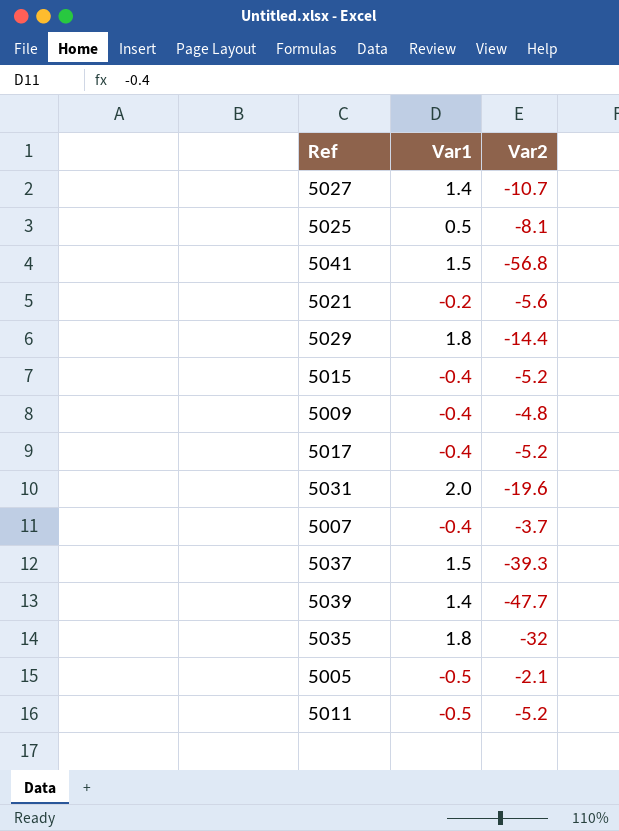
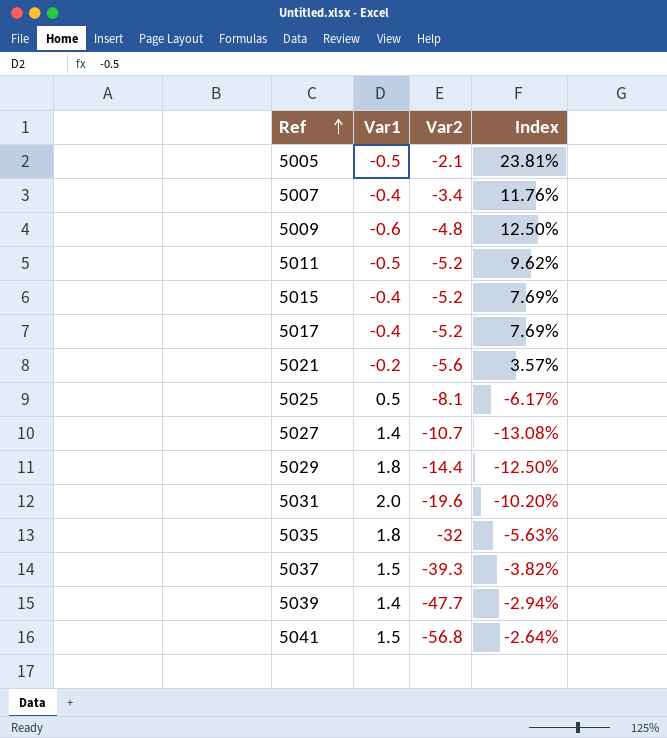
row order: none -> Ref ascending
column Index | formula: none -> [Var1] / [Var2]
5007 | Var2: -3.7 -> -3.4
5009 | Var1: -0.4 -> -0.6

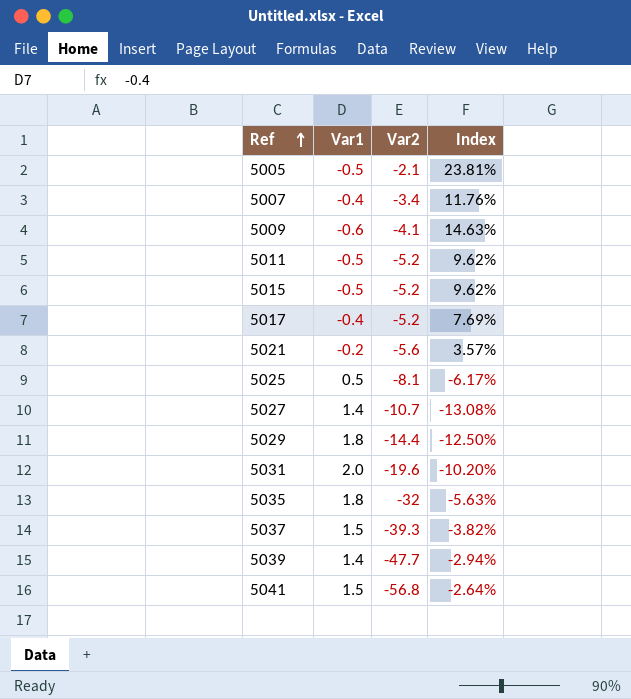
5009 | Var2: -4.8 -> -4.1
5009 | Index: 12.50% -> 14.63%
5015 | Var1: -0.4 -> -0.5
5015 | Index: 7.69% -> 9.62%

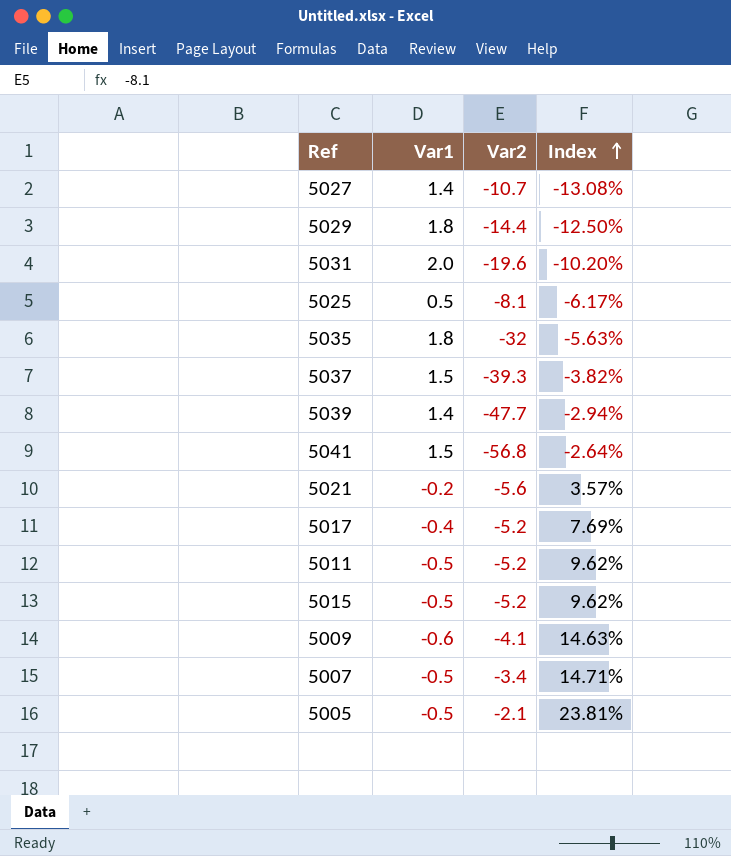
row order: Ref ascending -> Index ascending
5007 | Var1: -0.4 -> -0.5
5007 | Index: 11.76% -> 14.71%

